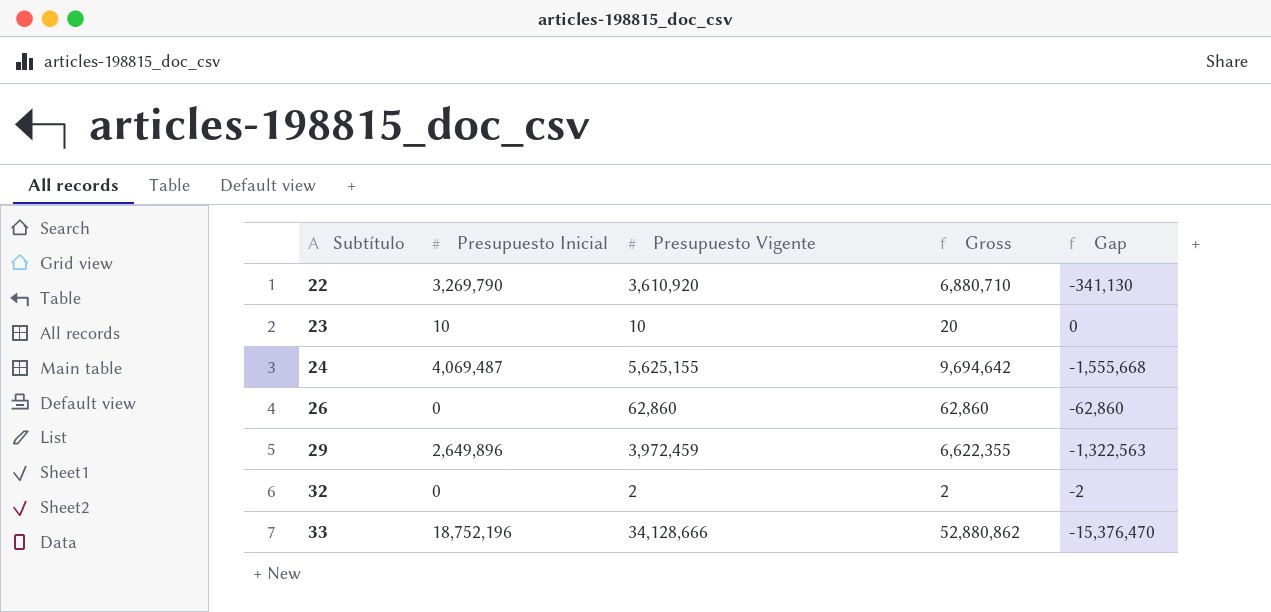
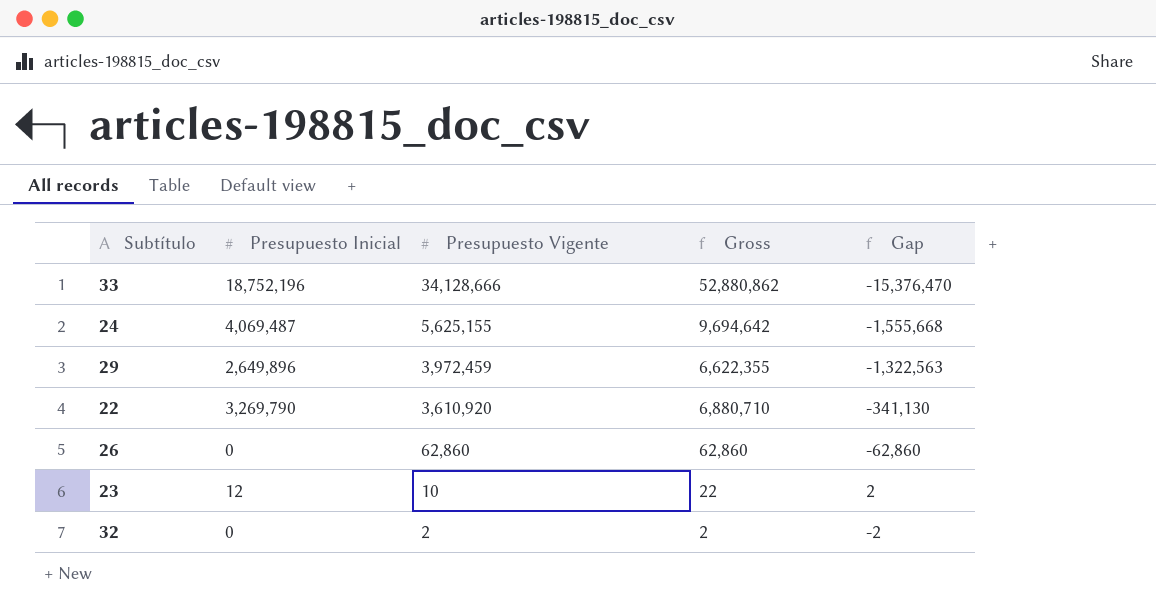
row order: Subtítulo ascending -> Presupuesto Vigente descending
23 | Presupuesto Inicial: 10 -> 12
23 | Gross: 20 -> 22
23 | Gap: 0 -> 2

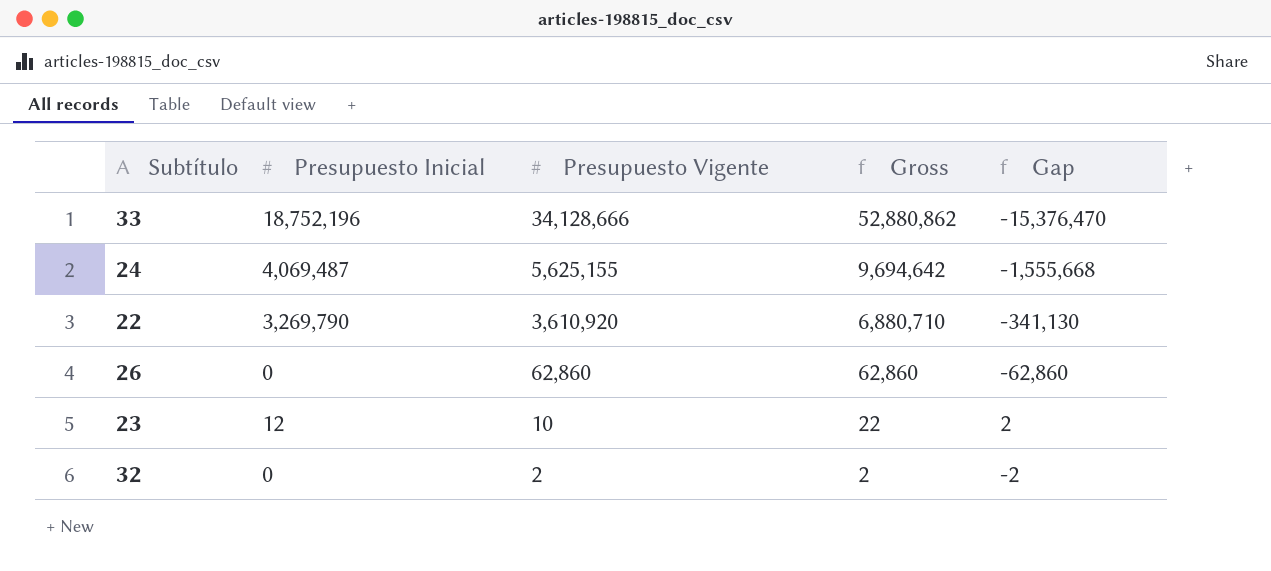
row 29: 2,649,896 | 3,972,459 | 6,622,355 | -1,322,563 -> none

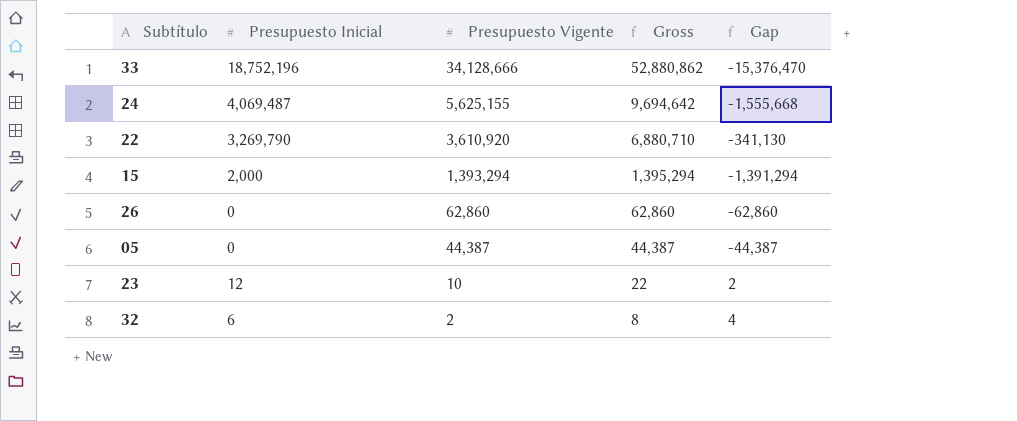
row 15: none -> 2,000 | 1,393,294 | 1,395,294 | -1,391,294
row 05: none -> 0 | 44,387 | 44,387 | -44,387
32 | Presupuesto Inicial: 0 -> 6
32 | Gross: 2 -> 8
32 | Gap: -2 -> 4

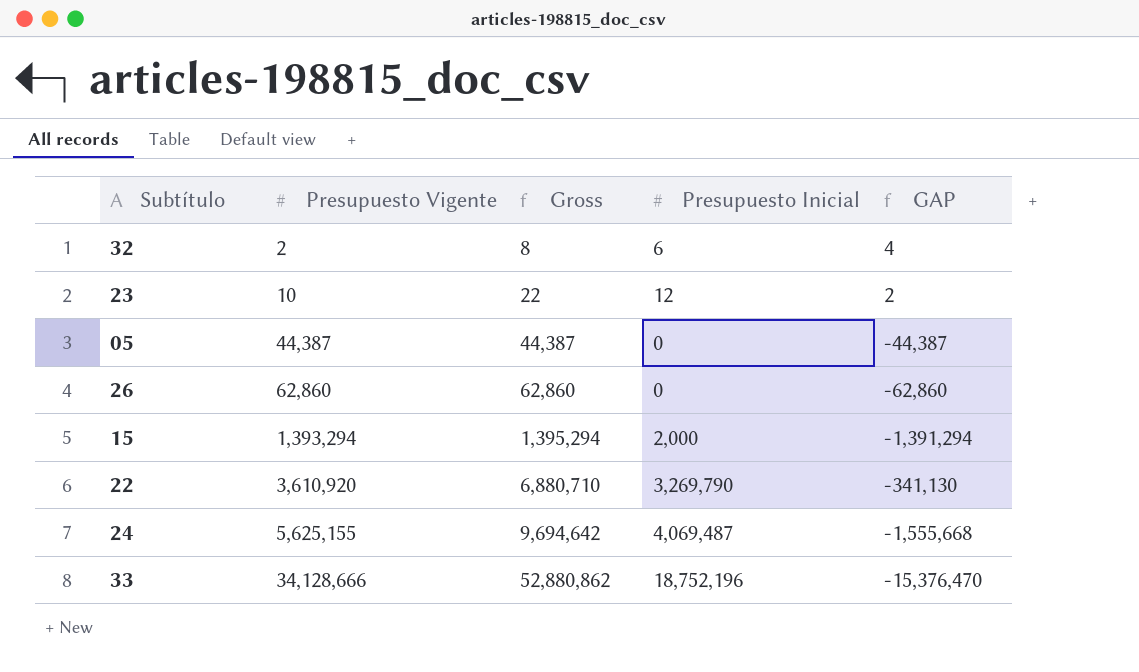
row order: Presupuesto Vigente descending -> Presupuesto Vigente ascending
column Presupuesto Inicial | position: 2 -> 4
column name: Gap -> GAP

